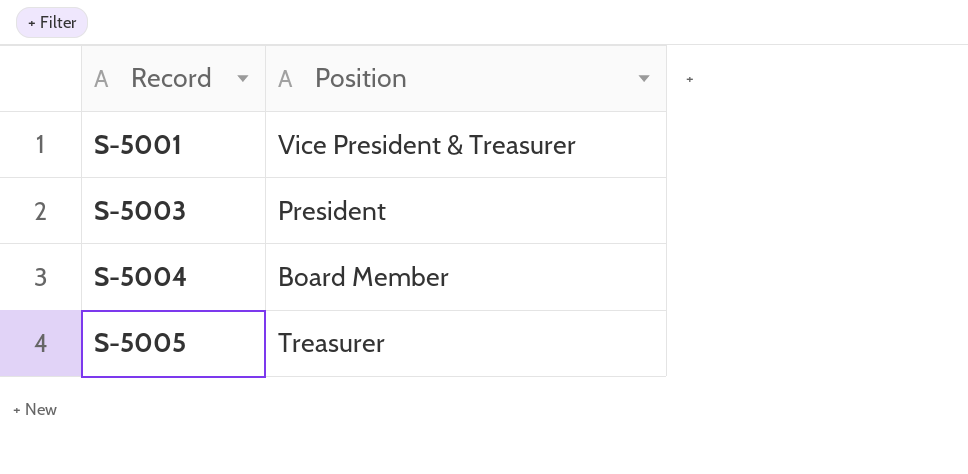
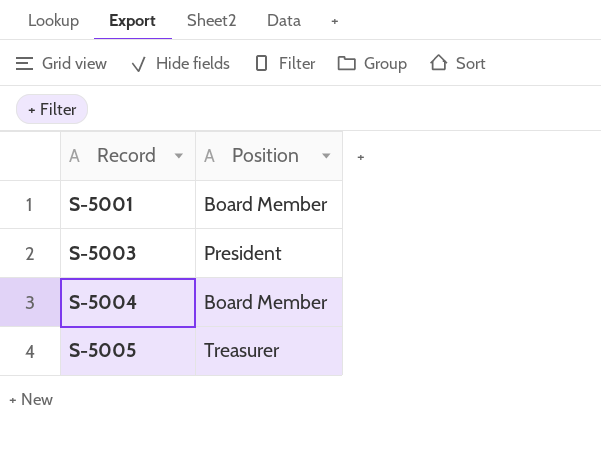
S-5001 | Position: Vice President & Treasurer -> Board Member

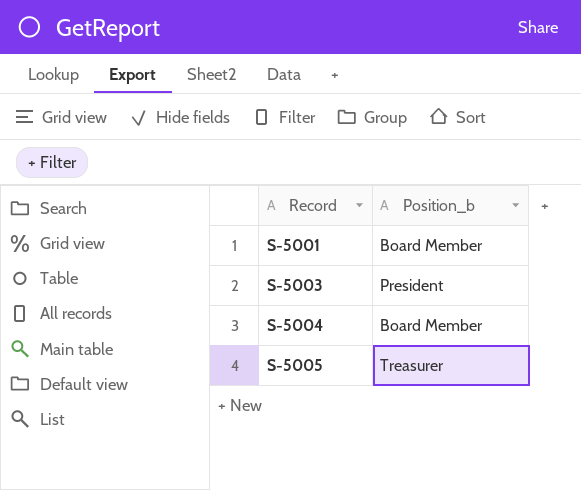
column name: Position -> Position_b

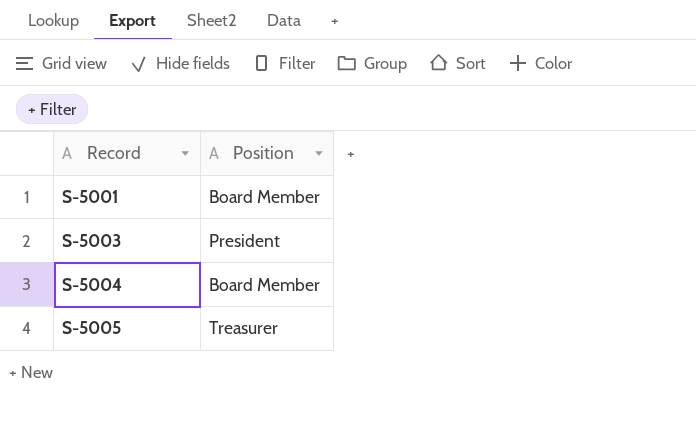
column name: Position_b -> Position

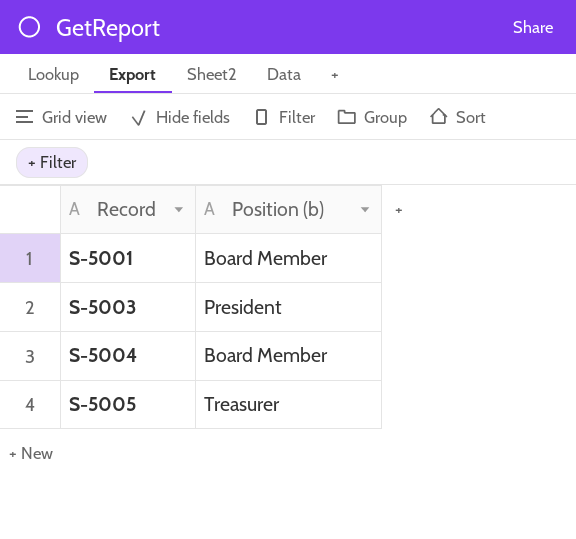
column name: Position -> Position (b)

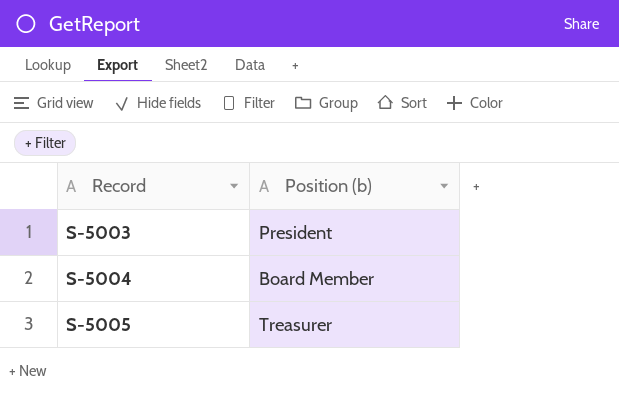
row S-5001: Board Member -> none

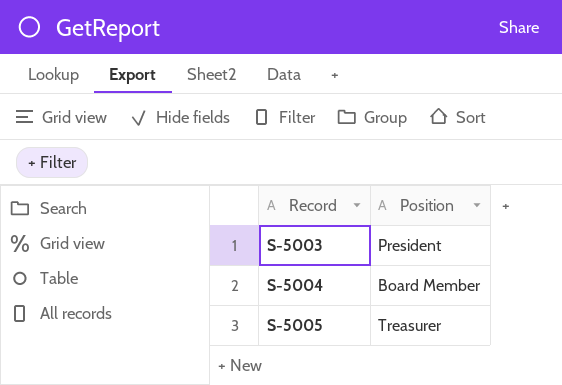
column name: Position (b) -> Position

